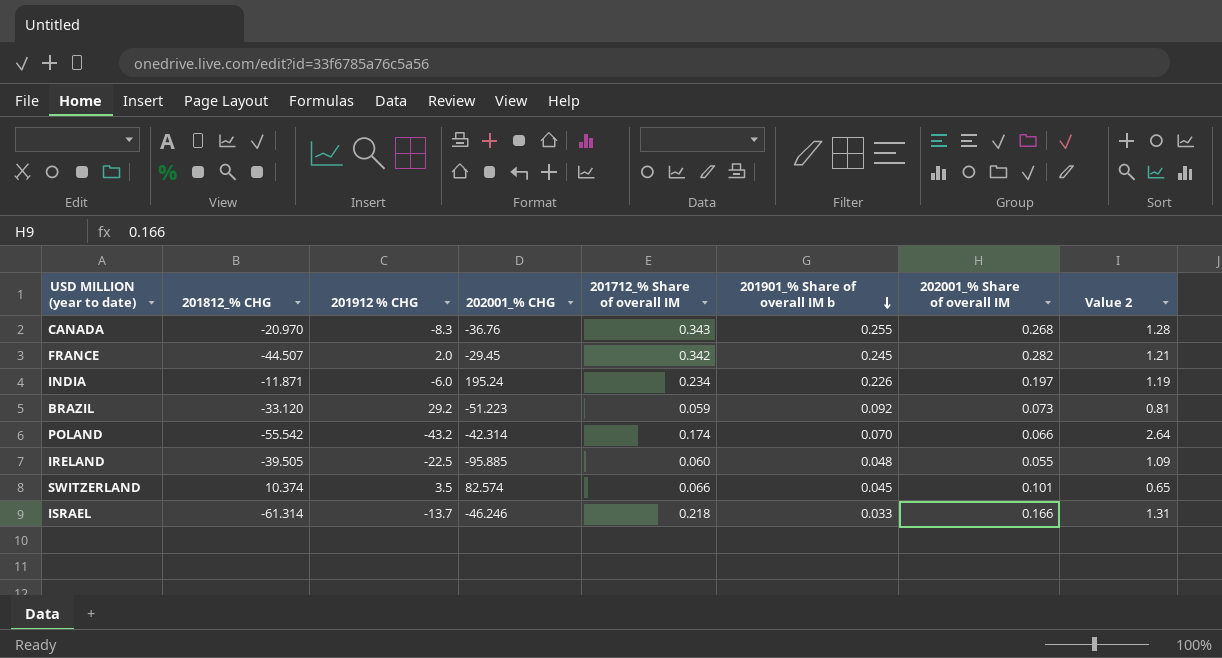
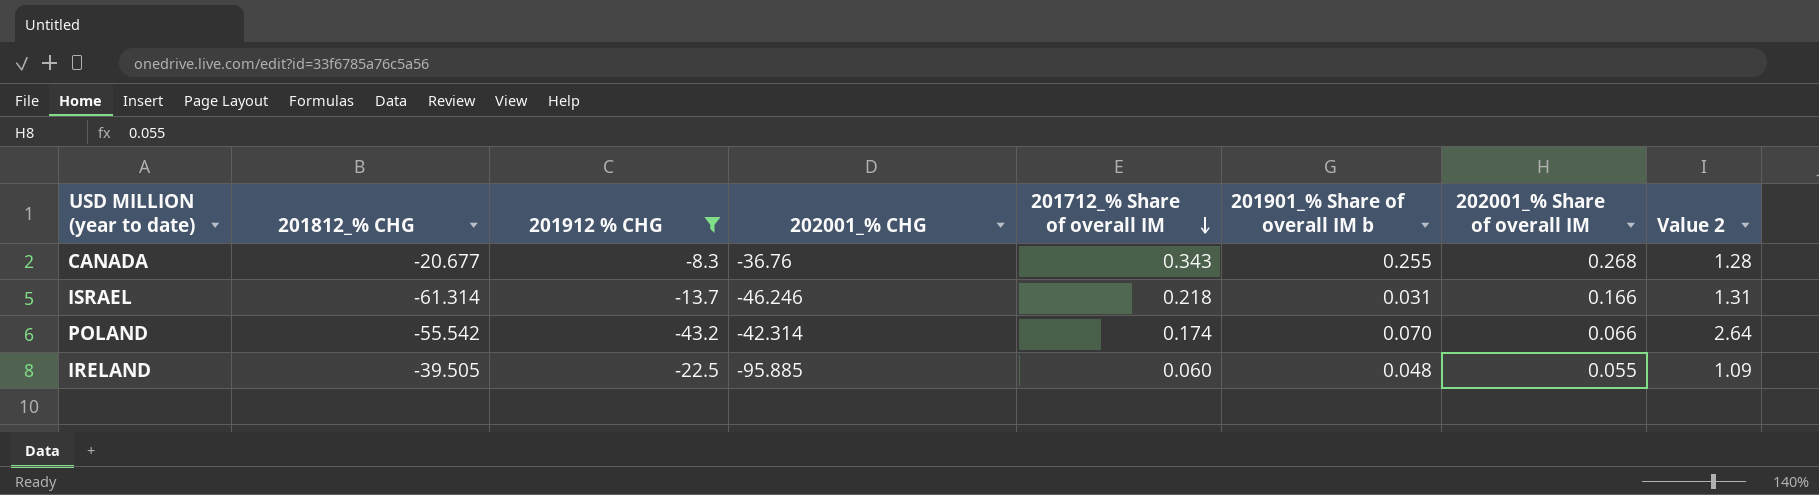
filter: none -> 201912 % CHG <= -8.3
row order: 201901_% Share of overall IM b descending -> 201712_% Share of overall IM descending
CANADA | 201812_% CHG: -20.970 -> -20.677
ISRAEL | 201901_% Share of overall IM b: 0.033 -> 0.031

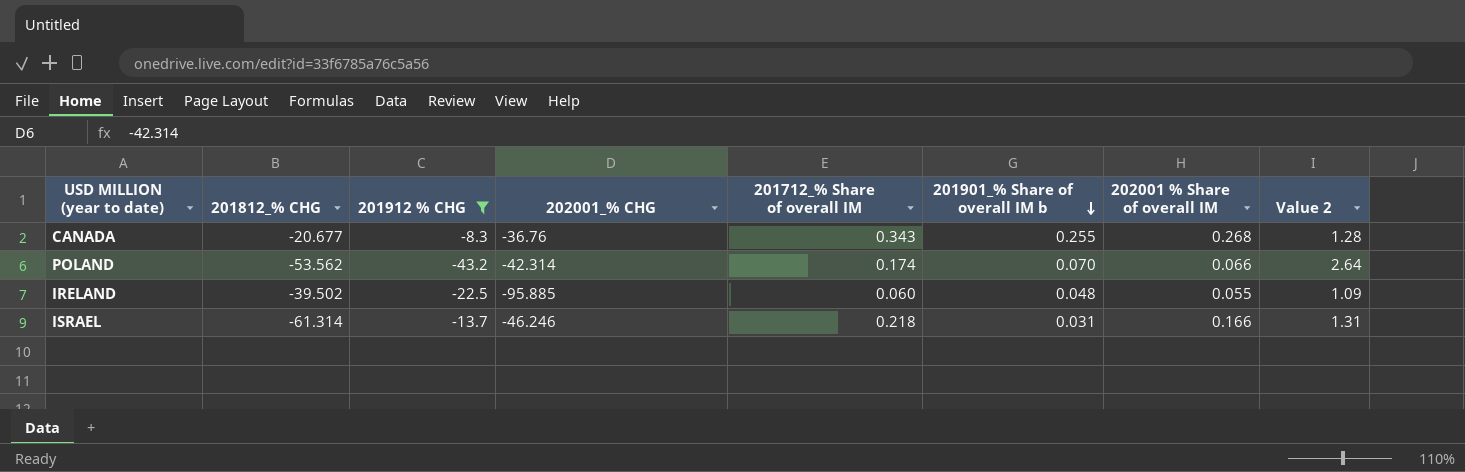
row order: 201712_% Share of overall IM descending -> 201901_% Share of overall IM b descending
column name: 202001_% Share of overall IM -> 202001 % Share of overall IM
POLAND | 201812_% CHG: -55.542 -> -53.562
IRELAND | 201812_% CHG: -39.505 -> -39.502

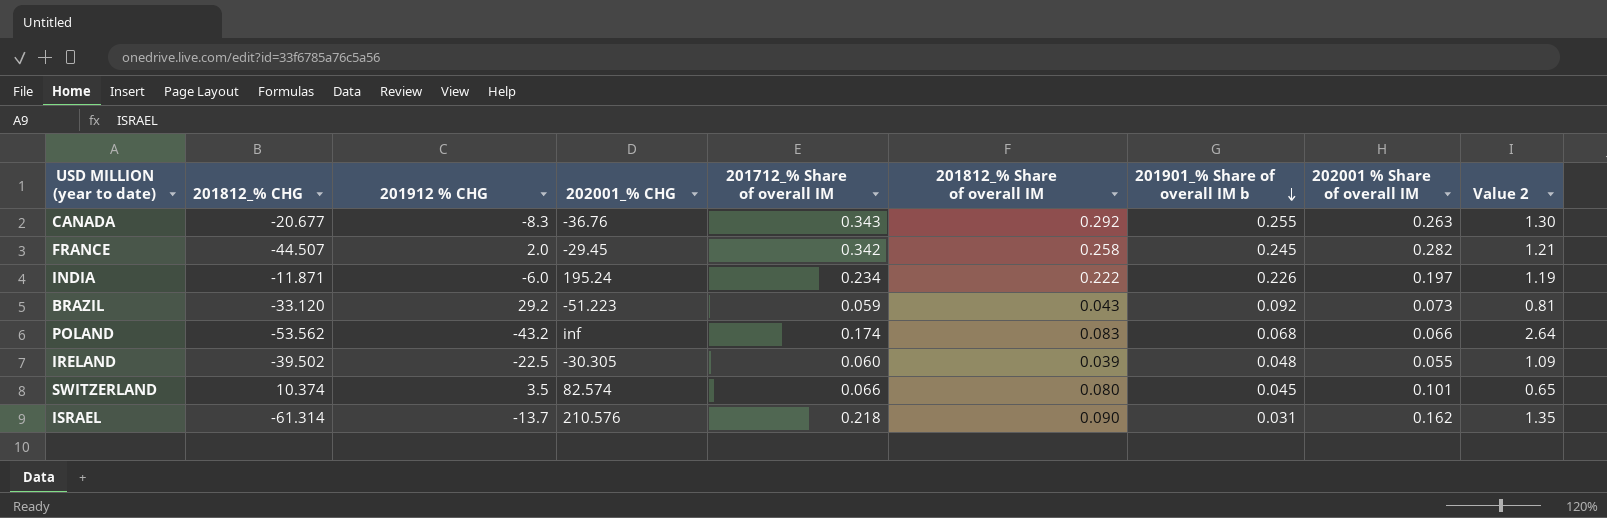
filter: 201912 % CHG <= -8.3 -> none
column 201812_% Share of overall IM | position: none -> 6
CANADA | 202001 % Share of overall IM: 0.268 -> 0.263
CANADA | Value 2: 1.28 -> 1.30
POLAND | 202001_% CHG: -42.314 -> inf
POLAND | 201901_% Share of overall IM b: 0.070 -> 0.068
IRELAND | 202001_% CHG: -95.885 -> -30.305
ISRAEL | 202001_% CHG: -46.246 -> 210.576
ISRAEL | 202001 % Share of overall IM: 0.166 -> 0.162
ISRAEL | Value 2: 1.31 -> 1.35

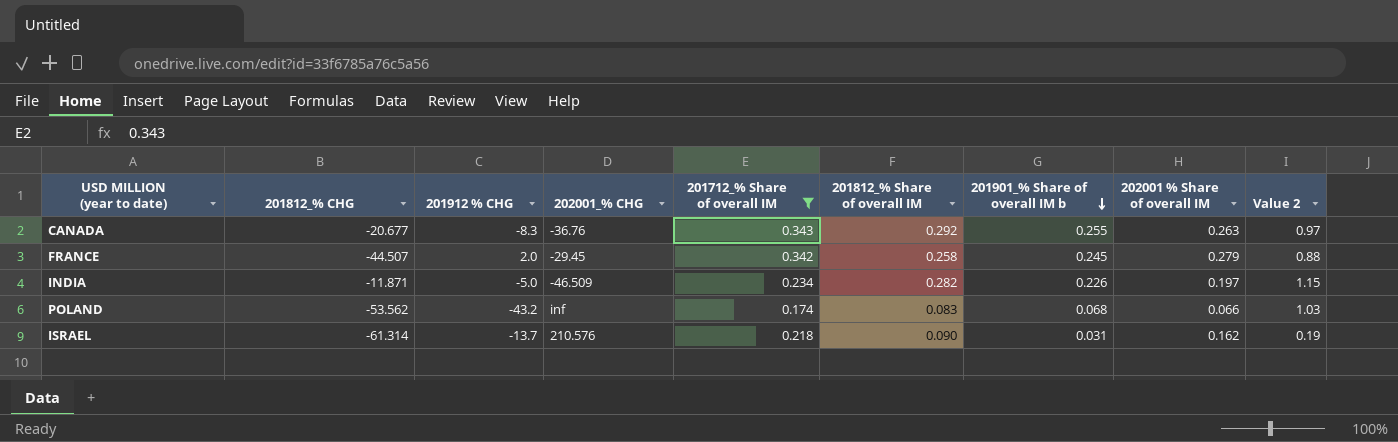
filter: none -> 201712_% Share of overall IM >= 0.174
column Value 2 | formula: [201712_% Share of overall IM] / [202001 % Share of overall IM] -> [201901_% Share of overall IM b] / [202001 % Share of overall IM]
FRANCE | 202001 % Share of overall IM: 0.282 -> 0.279
INDIA | 201912 % CHG: -6.0 -> -5.0
INDIA | 202001_% CHG: 195.24 -> -46.509
INDIA | 201812_% Share of overall IM: 0.222 -> 0.282

